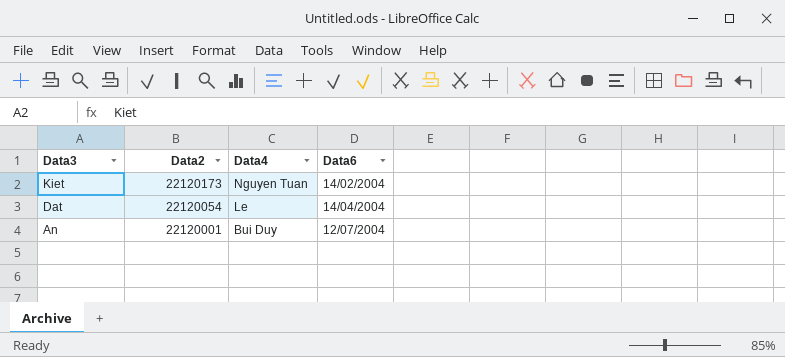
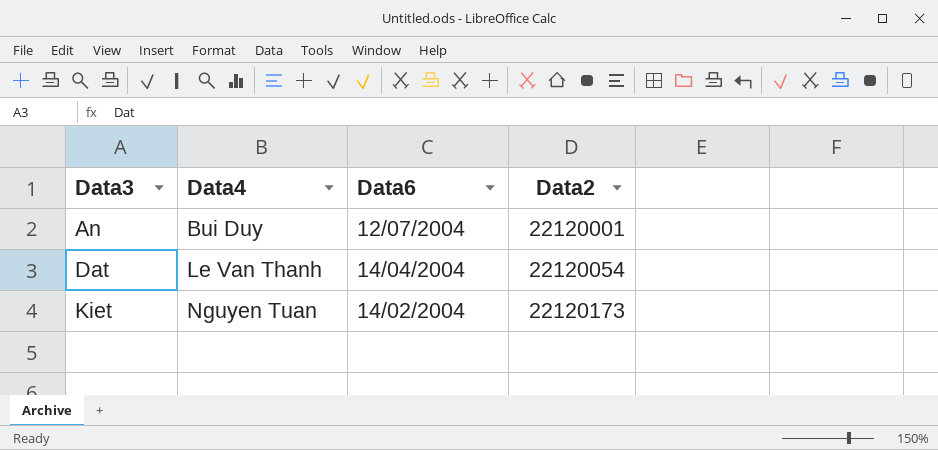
row order: Data3 descending -> Data3 ascending
column Data2 | position: 2 -> 4
Dat | Data4: Le -> Le Van Thanh

